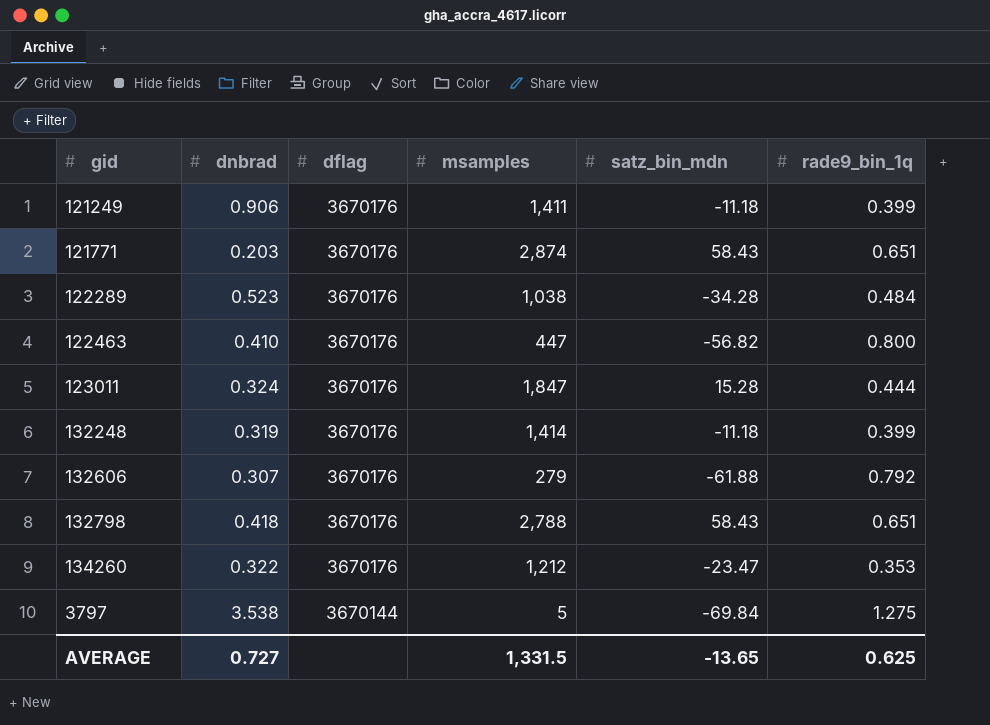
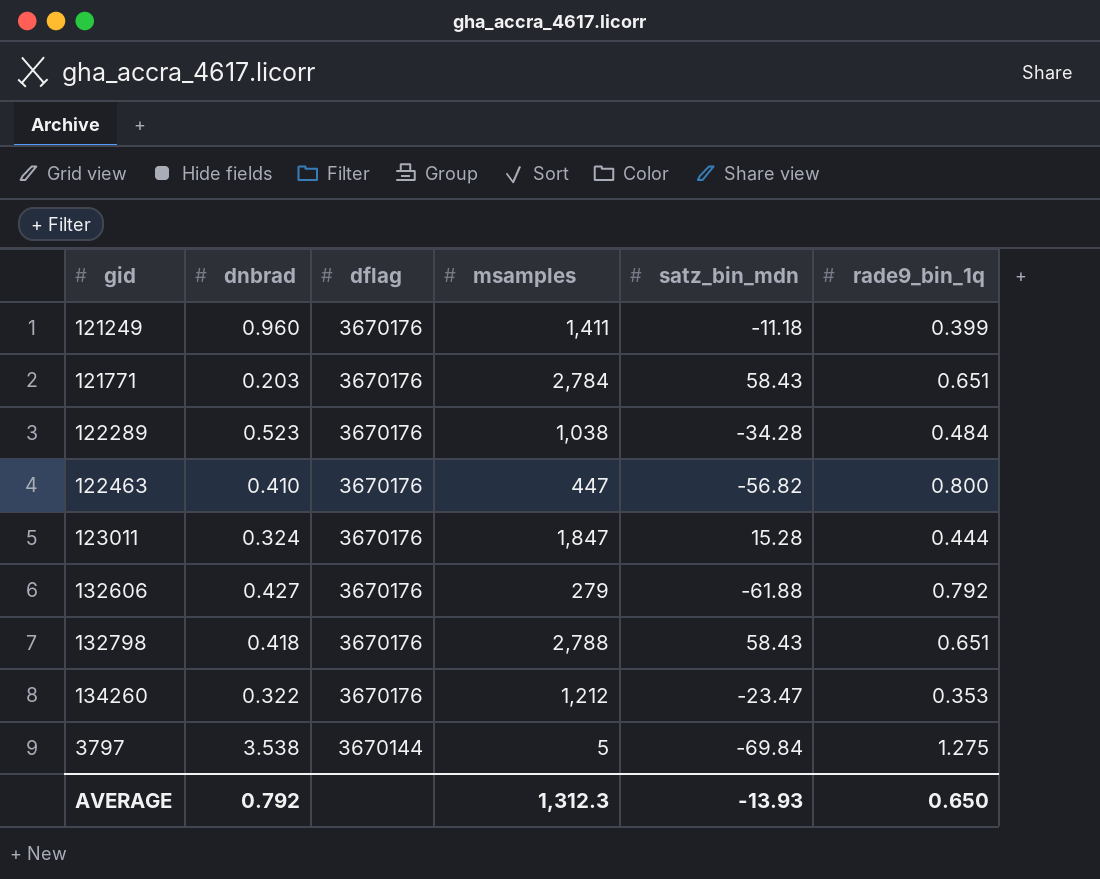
row 132248: 0.319 | 3670176 | 1,414 | -11.18 | 0.399 -> none
121249 | dnbrad: 0.906 -> 0.960
121771 | msamples: 2,874 -> 2,784
132606 | dnbrad: 0.307 -> 0.427
AVERAGE | dnbrad: 0.727 -> 0.792
AVERAGE | msamples: 1,331.5 -> 1,312.3
AVERAGE | satz_bin_mdn: -13.65 -> -13.93
AVERAGE | rade9_bin_1q: 0.625 -> 0.650

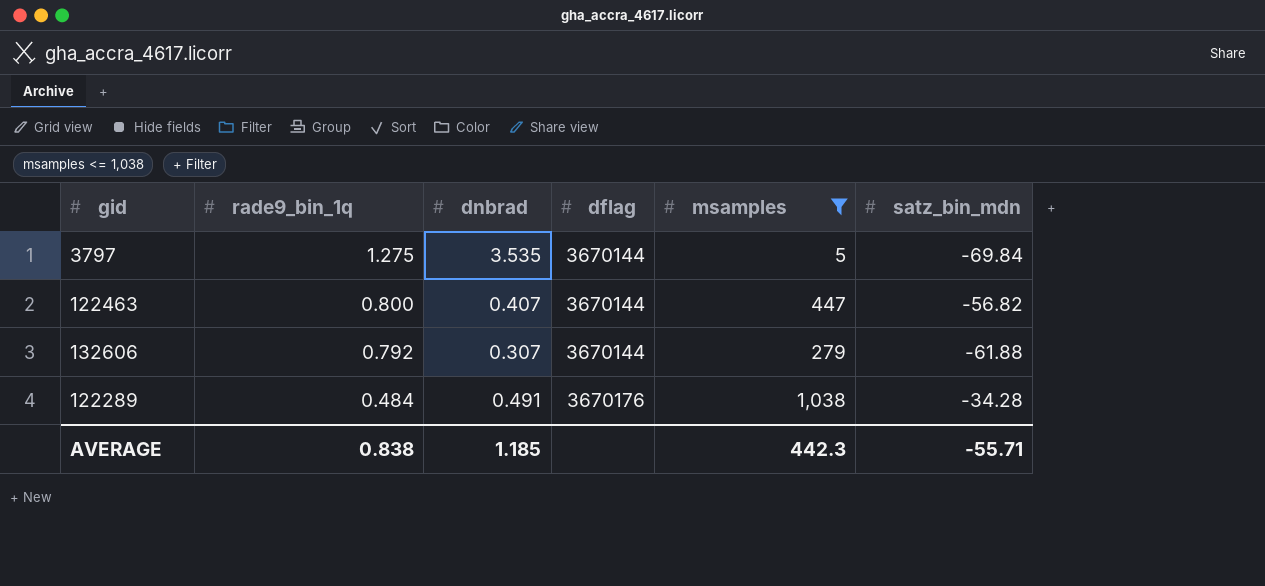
filter: none -> msamples <= 1,038
row order: dflag descending -> rade9_bin_1q descending
column rade9_bin_1q | position: 6 -> 2
3797 | dnbrad: 3.538 -> 3.535
122463 | dnbrad: 0.410 -> 0.407
122463 | dflag: 3670176 -> 3670144
132606 | dnbrad: 0.427 -> 0.307
132606 | dflag: 3670176 -> 3670144
122289 | dnbrad: 0.523 -> 0.491
AVERAGE | rade9_bin_1q: 0.650 -> 0.838
AVERAGE | dnbrad: 0.792 -> 1.185
AVERAGE | msamples: 1,312.3 -> 442.3
AVERAGE | satz_bin_mdn: -13.93 -> -55.71

